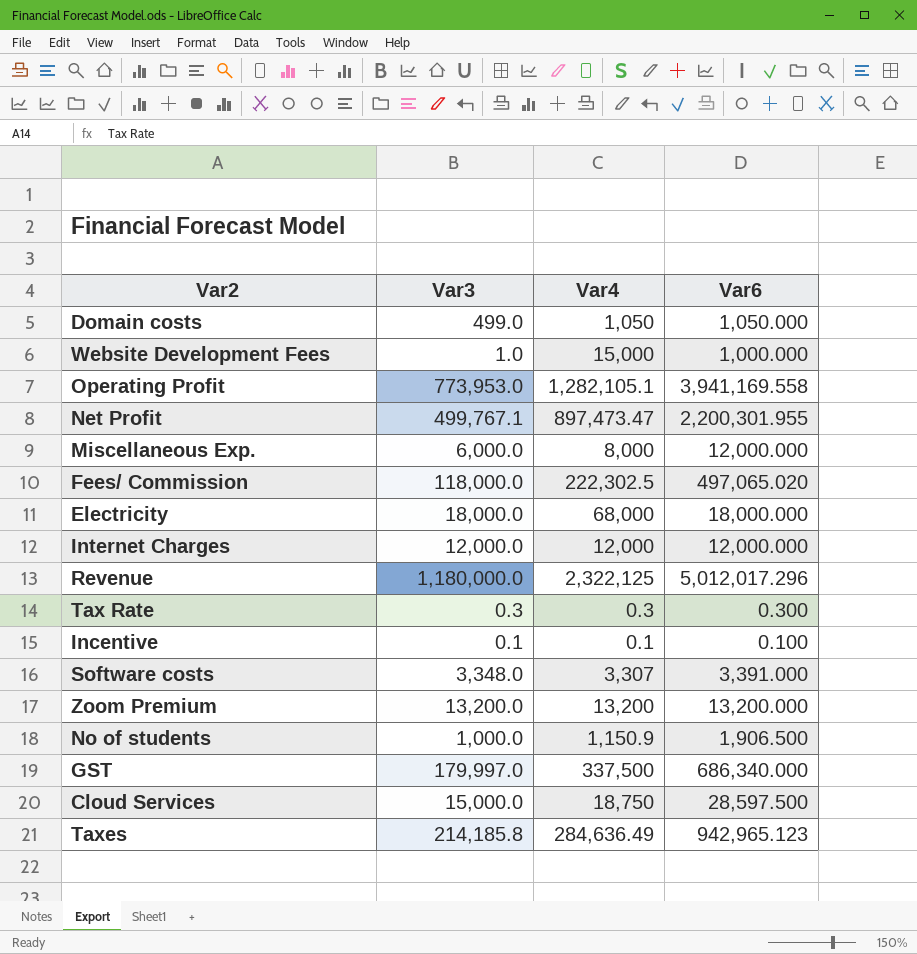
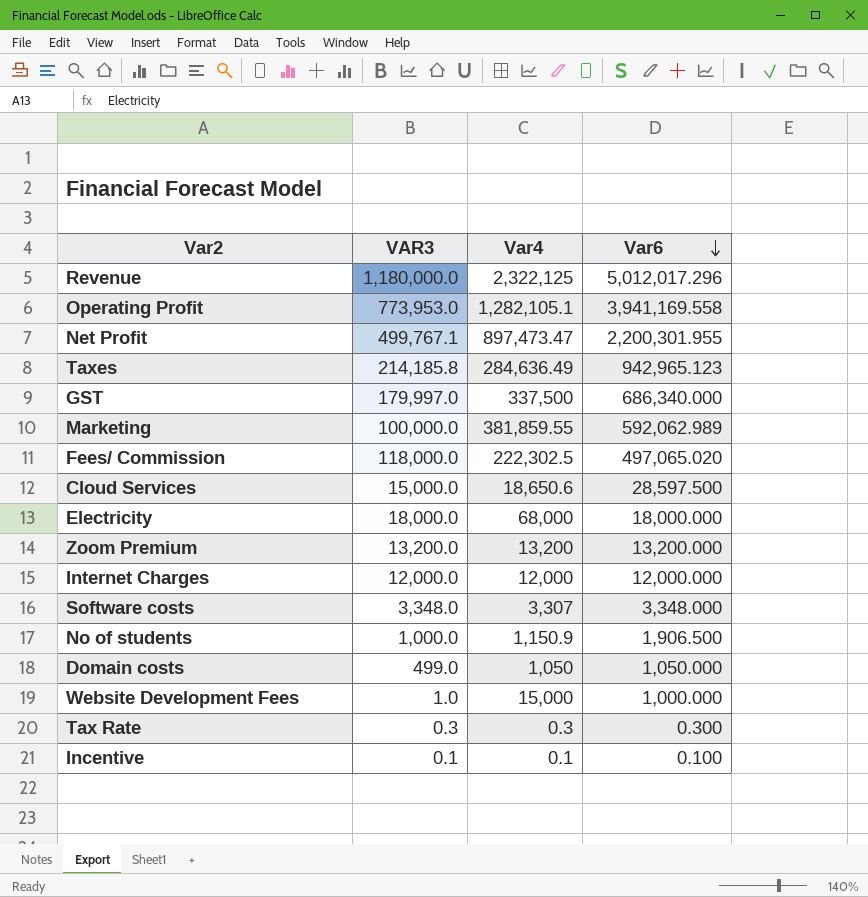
row order: none -> Var6 descending
column name: Var3 -> VAR3
row Miscellaneous Exp.: 6,000.0 | 8,000 | 12,000.000 -> none
row Marketing: none -> 100,000.0 | 381,859.55 | 592,062.989
Cloud Services | Var4: 18,750 -> 18,650.6
Software costs | Var6: 3,391.000 -> 3,348.000

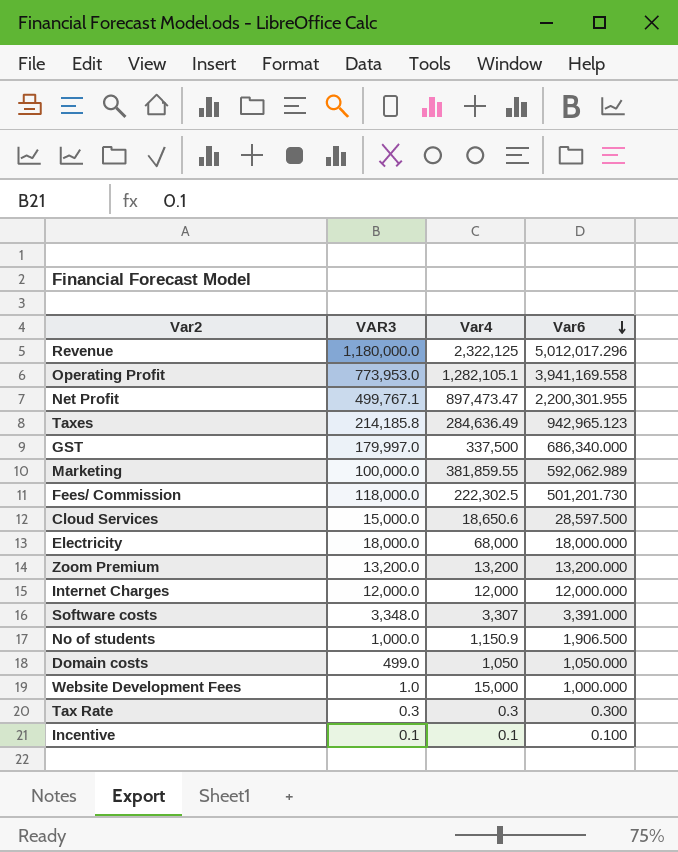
Fees/ Commission | Var6: 497,065.020 -> 501,201.730
Software costs | Var6: 3,348.000 -> 3,391.000

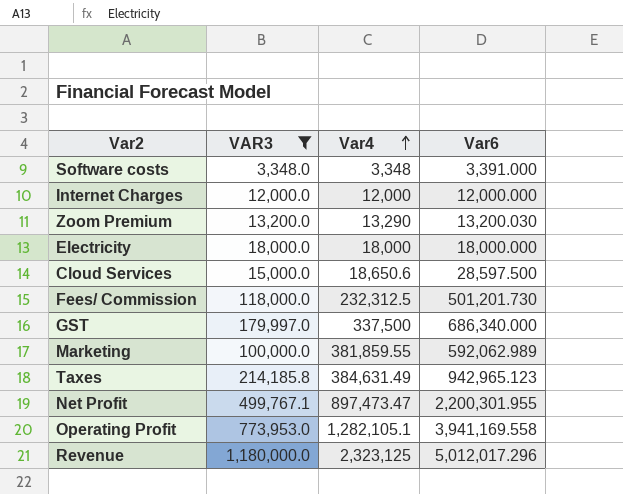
filter: none -> VAR3 >= 3,348.0
row order: Var6 descending -> Var4 ascending
Software costs | Var4: 3,307 -> 3,348
Zoom Premium | Var4: 13,200 -> 13,290
Zoom Premium | Var6: 13,200.000 -> 13,200.030
Electricity | Var4: 68,000 -> 18,000
Fees/ Commission | Var4: 222,302.5 -> 232,312.5
Taxes | Var4: 284,636.49 -> 384,631.49
Revenue | Var4: 2,322,125 -> 2,323,125

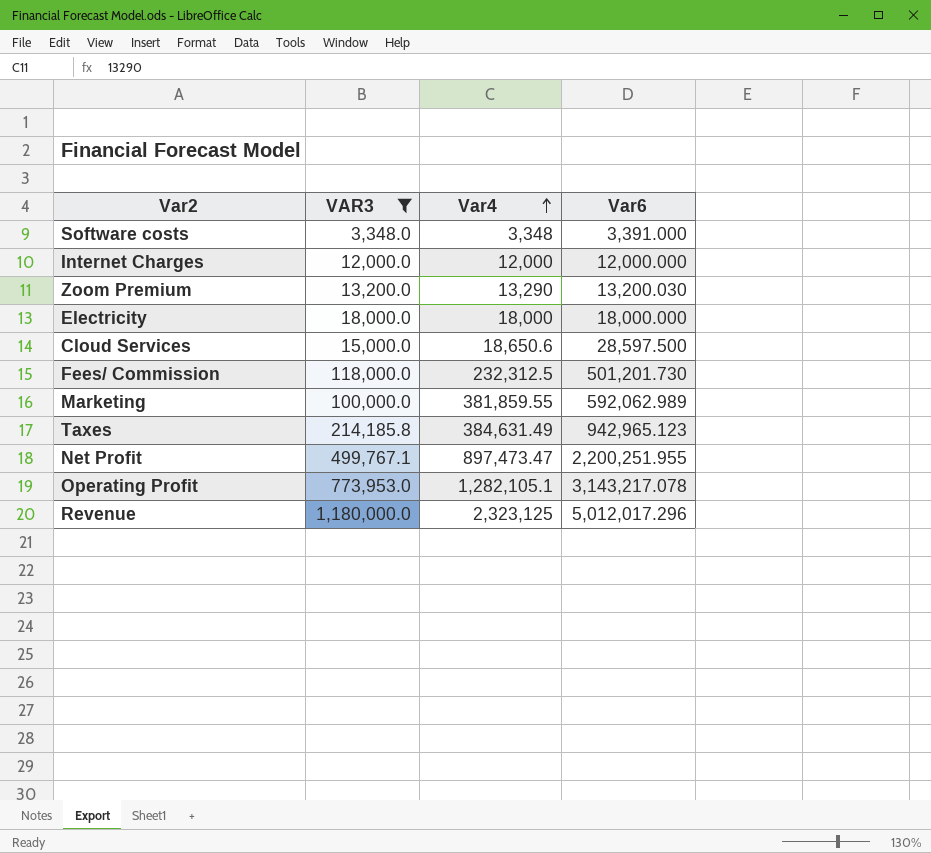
row GST: 179,997.0 | 337,500 | 686,340.000 -> none
Net Profit | Var6: 2,200,301.955 -> 2,200,251.955
Operating Profit | Var6: 3,941,169.558 -> 3,143,217.078

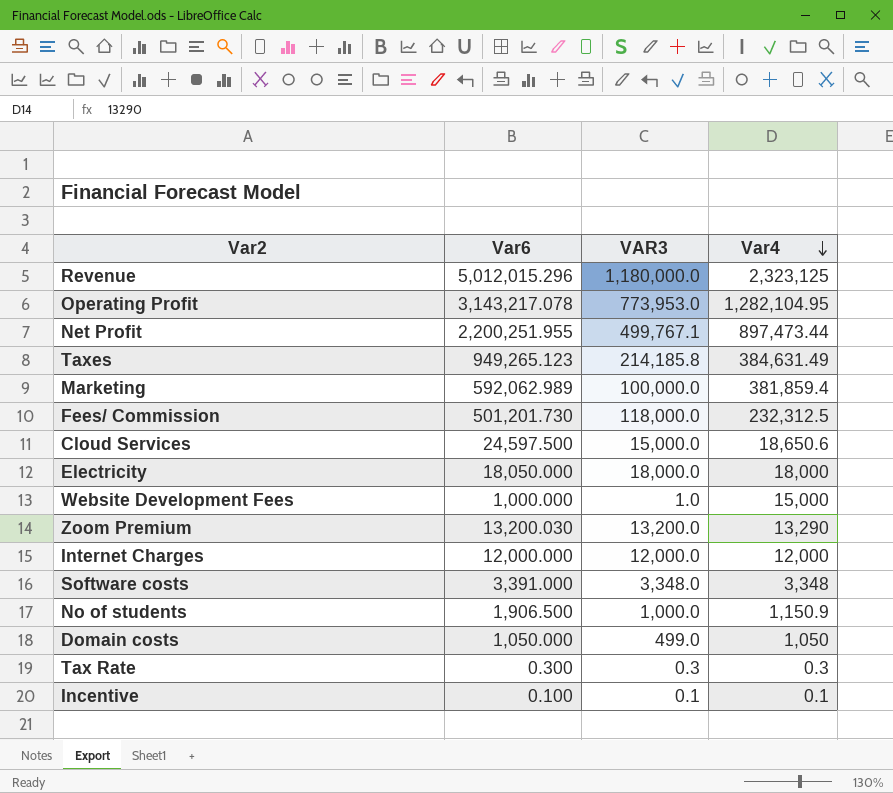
filter: VAR3 >= 3,348.0 -> none
row order: Var4 ascending -> Var4 descending
column Var6 | position: 4 -> 2
Revenue | Var6: 5,012,017.296 -> 5,012,015.296
Operating Profit | Var4: 1,282,105.1 -> 1,282,104.95
Net Profit | Var4: 897,473.47 -> 897,473.44
Taxes | Var6: 942,965.123 -> 949,265.123
Marketing | Var4: 381,859.55 -> 381,859.4
Cloud Services | Var6: 28,597.500 -> 24,597.500
Electricity | Var6: 18,000.000 -> 18,050.000

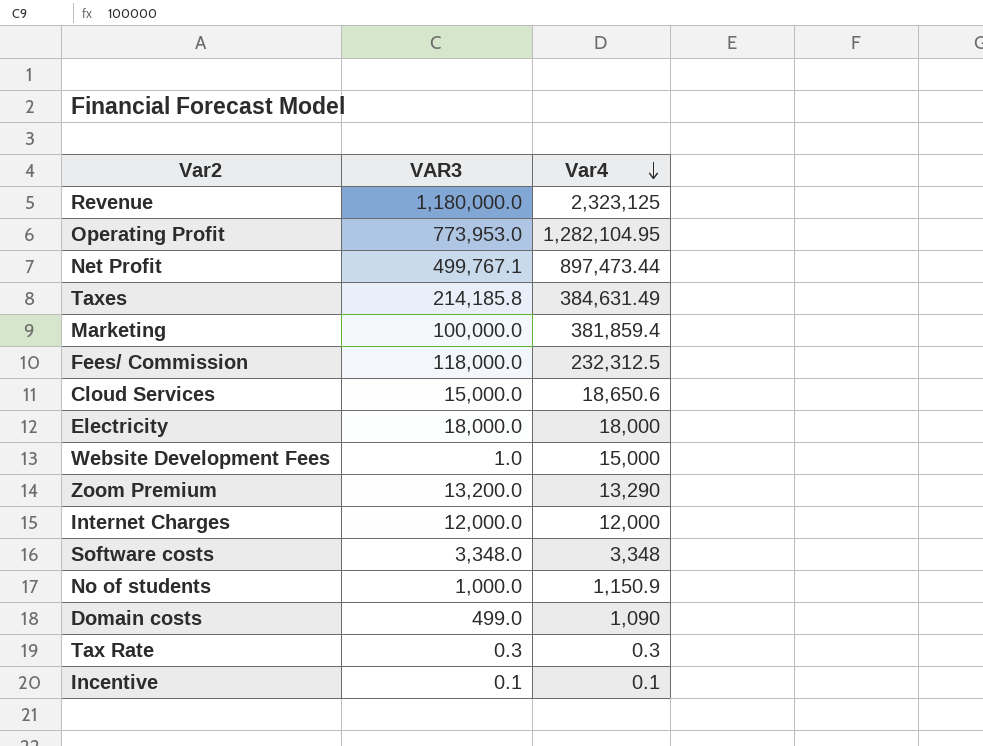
column Var6 | position: 2 -> none
Domain costs | Var4: 1,050 -> 1,090

